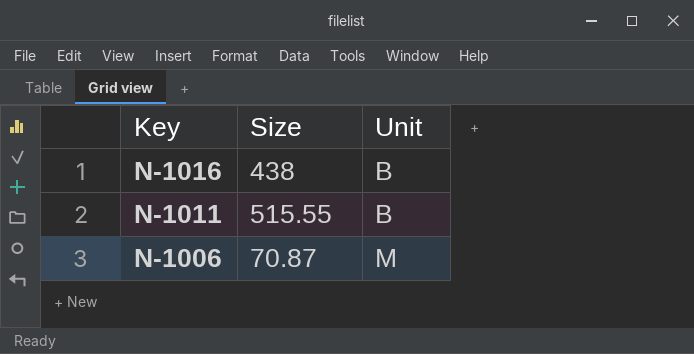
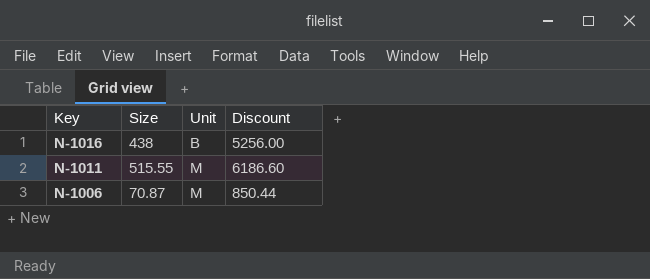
column Discount | formula: none -> [Size] * 12
N-1011 | Unit: B -> M

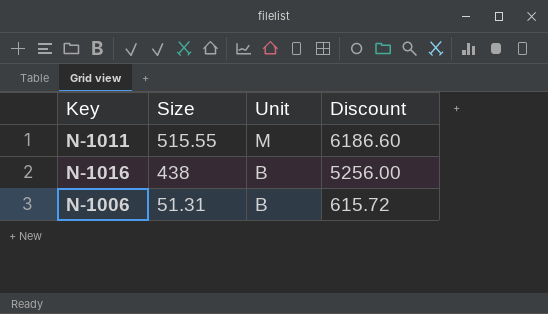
row order: Key descending -> Size descending
N-1006 | Size: 70.87 -> 51.31
N-1006 | Unit: M -> B
N-1006 | Discount: 850.44 -> 615.72

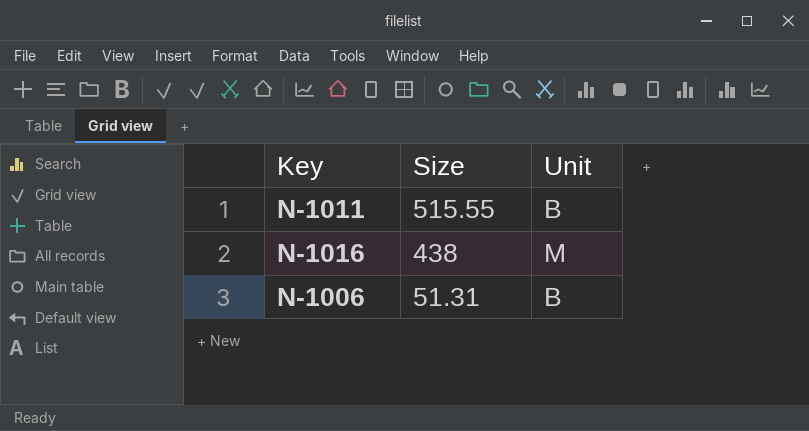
column Discount | formula: [Size] * 12 -> none
N-1011 | Unit: M -> B
N-1016 | Unit: B -> M

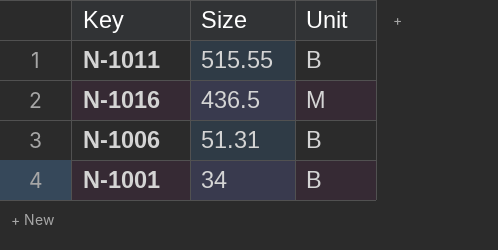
N-1016 | Size: 438 -> 436.5
row N-1001: none -> 34 | B

